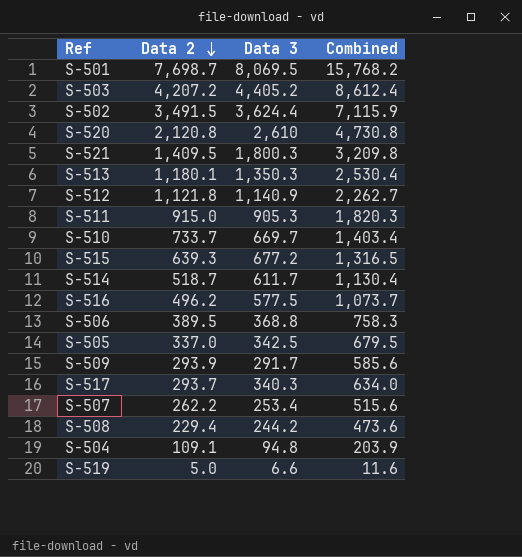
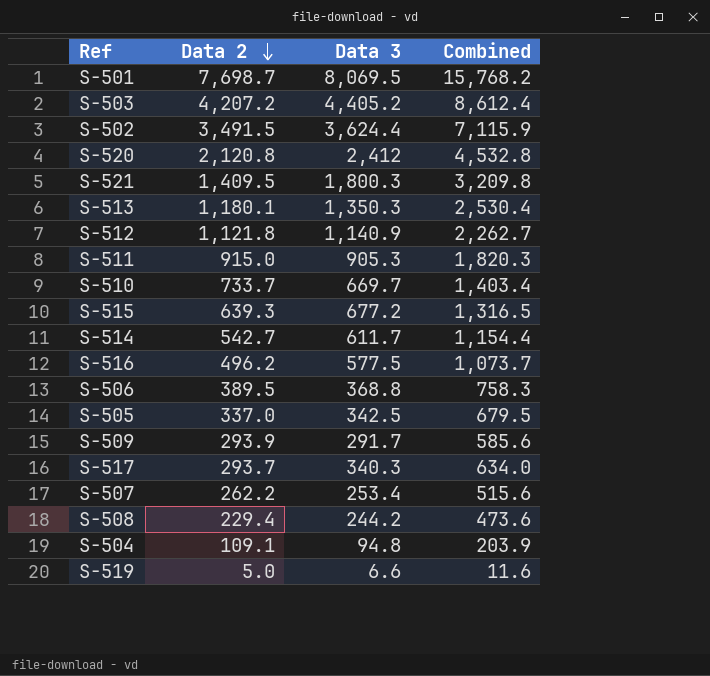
S-520 | Data 3: 2,610 -> 2,412
S-520 | Combined: 4,730.8 -> 4,532.8
S-514 | Data 2: 518.7 -> 542.7
S-514 | Combined: 1,130.4 -> 1,154.4

